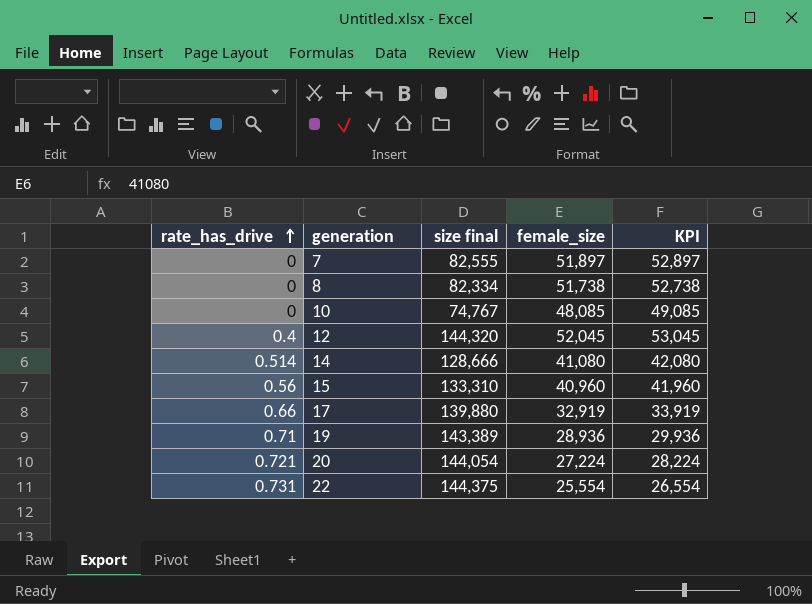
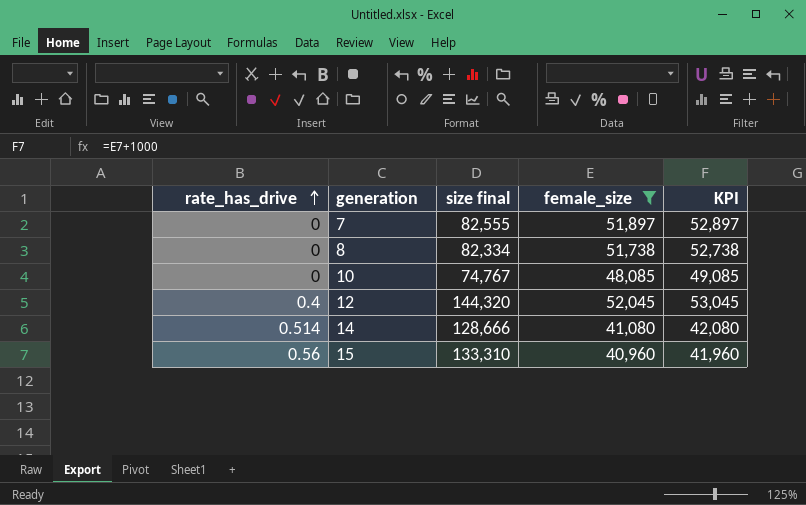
filter: none -> female_size >= 40,960

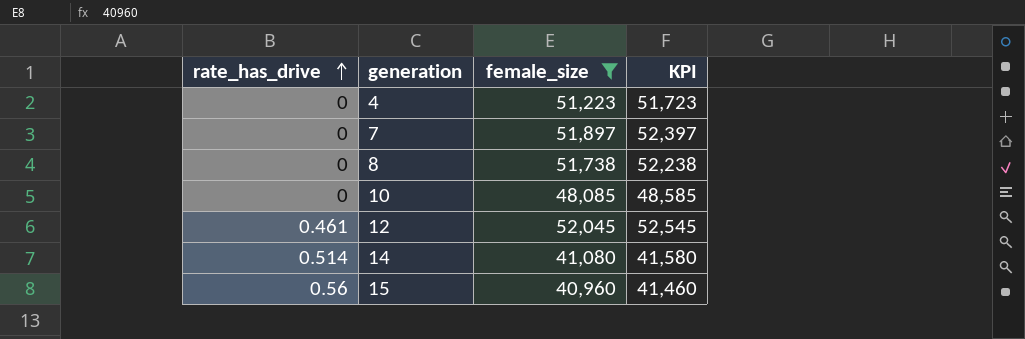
column size final | position: 3 -> none
column KPI | formula: [female_size] + 1000 -> [female_size] + 500
row 4: none -> 0 | 51,223 | 51,723
12 | rate_has_drive: 0.4 -> 0.461

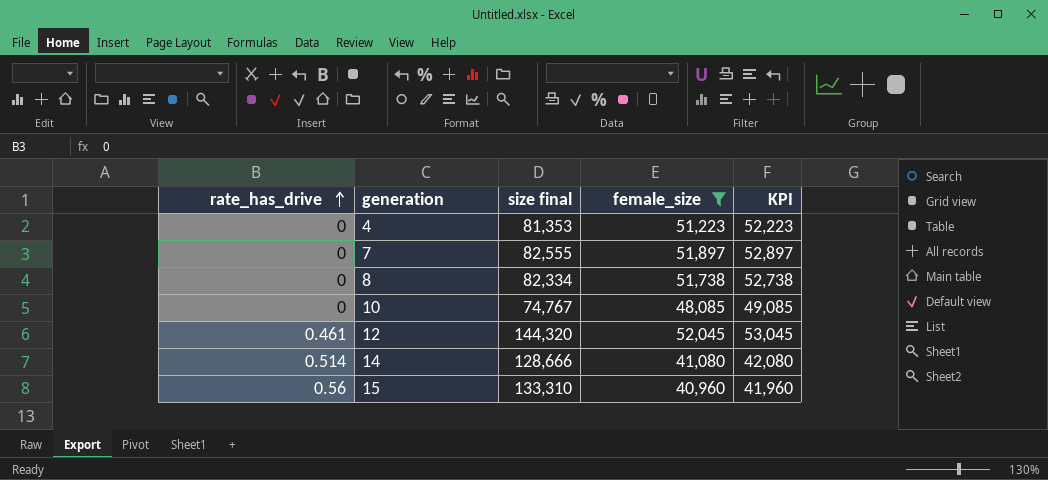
column size final | position: none -> 3
column KPI | formula: [female_size] + 500 -> [female_size] + 1000

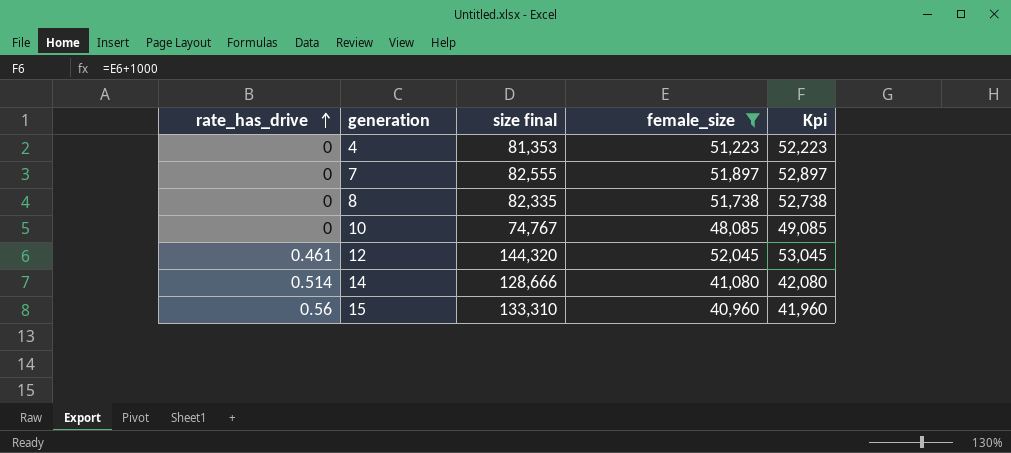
column name: KPI -> Kpi
8 | size final: 82,334 -> 82,335

